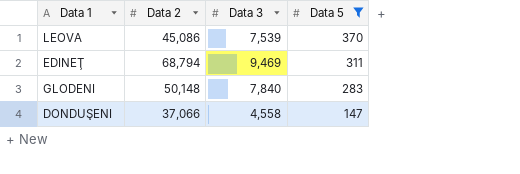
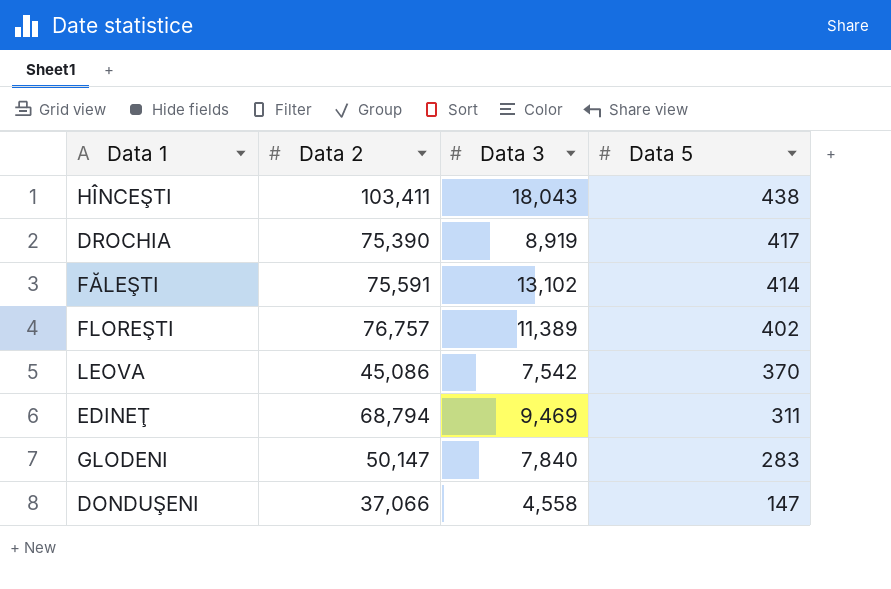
filter: Data 5 <= 370 -> none
LEOVA | Data 3: 7,539 -> 7,542
GLODENI | Data 2: 50,148 -> 50,147

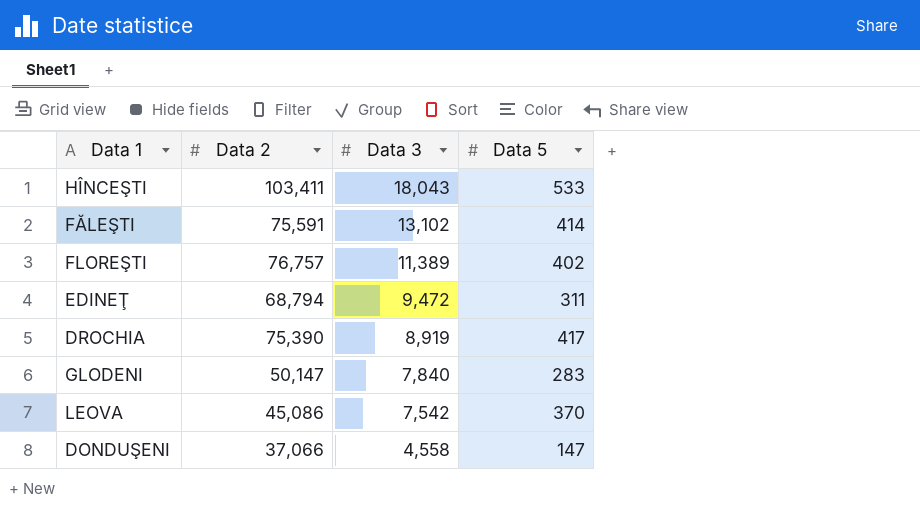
row order: Data 5 descending -> Data 3 descending
HÎNCEŞTI | Data 5: 438 -> 533
EDINEŢ | Data 3: 9,469 -> 9,472

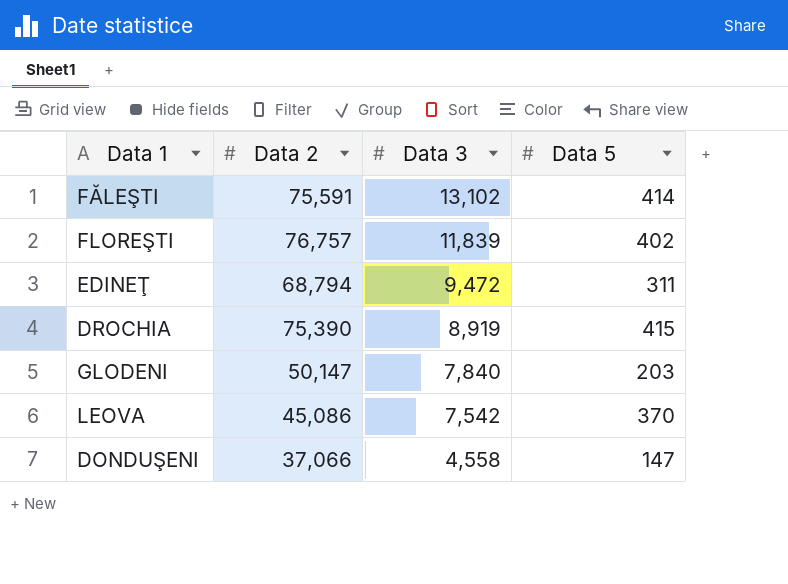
row HÎNCEŞTI: 103,411 | 18,043 | 533 -> none
FLOREŞTI | Data 3: 11,389 -> 11,839
DROCHIA | Data 5: 417 -> 415
GLODENI | Data 5: 283 -> 203

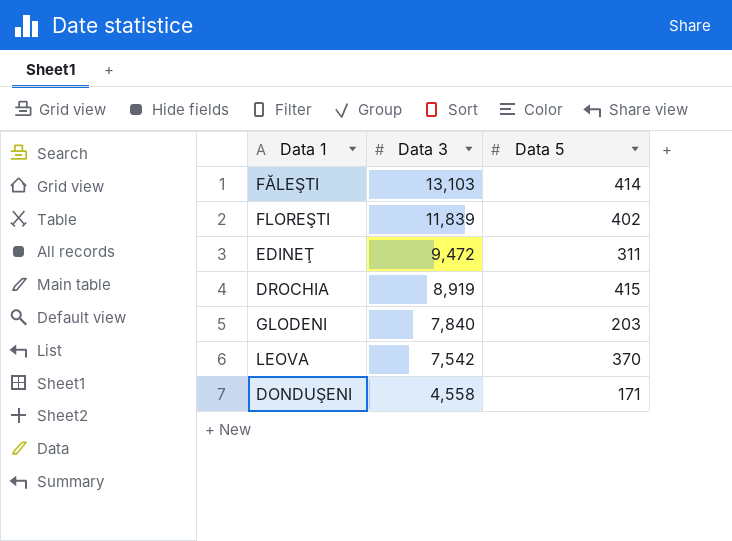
column Data 2 | position: 2 -> none
FĂLEŞTI | Data 3: 13,102 -> 13,103
DONDUŞENI | Data 5: 147 -> 171

